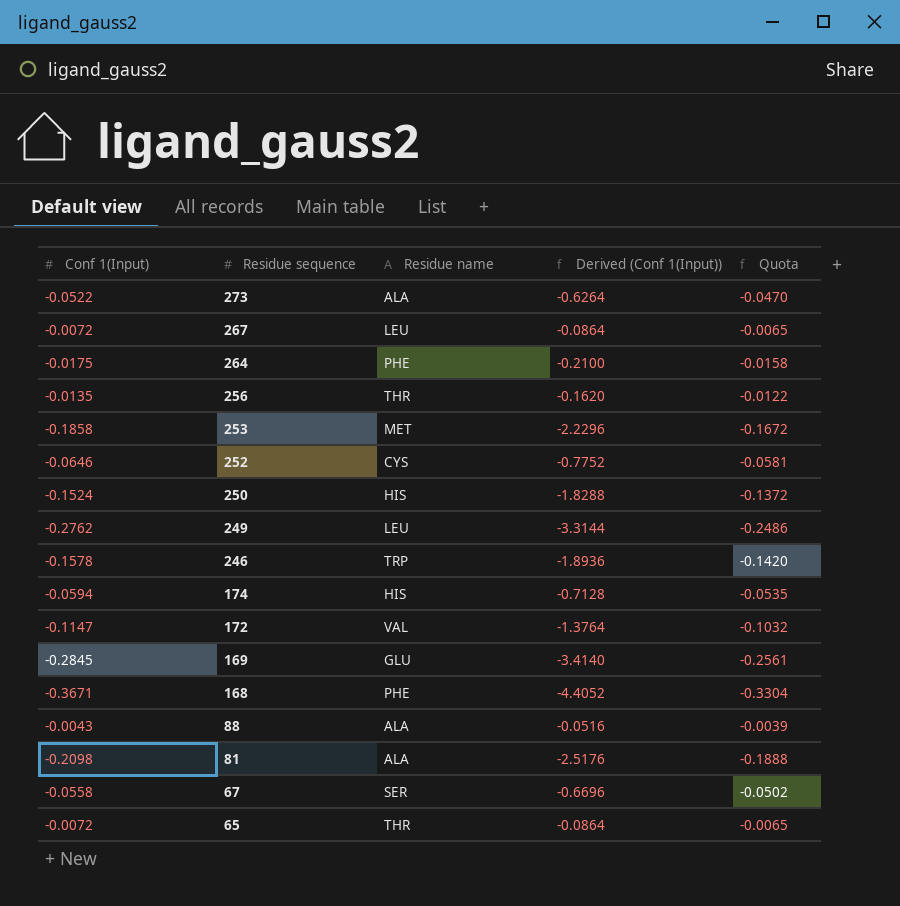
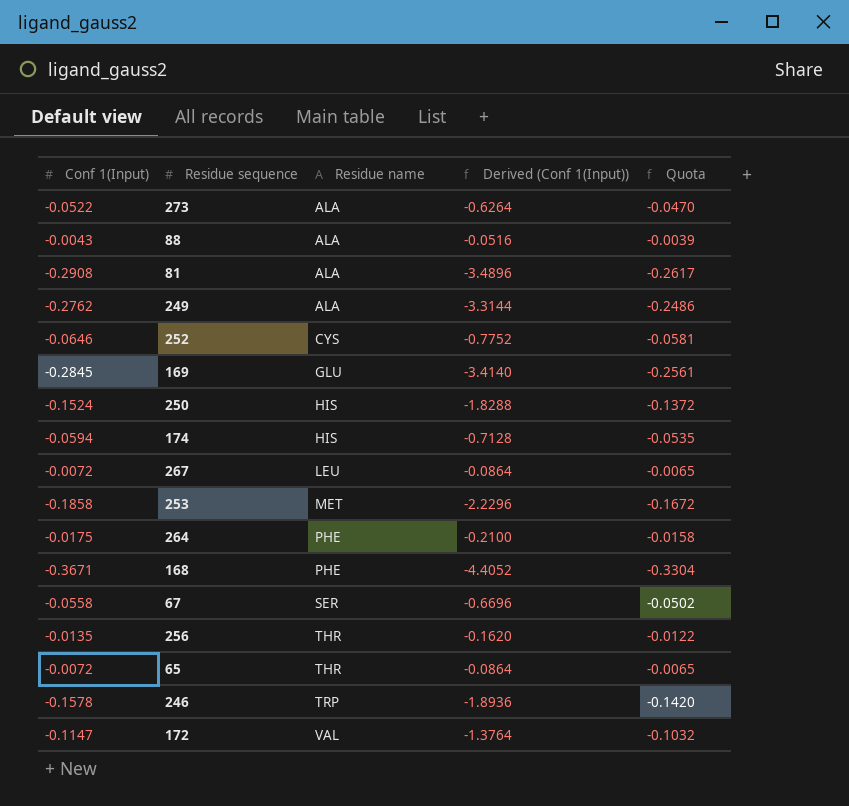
row order: Residue sequence descending -> Residue name ascending
81 | Conf 1(Input): -0.2098 -> -0.2908
81 | Derived (Conf 1(Input)): -2.5176 -> -3.4896
81 | Quota: -0.1888 -> -0.2617
249 | Residue name: LEU -> ALA

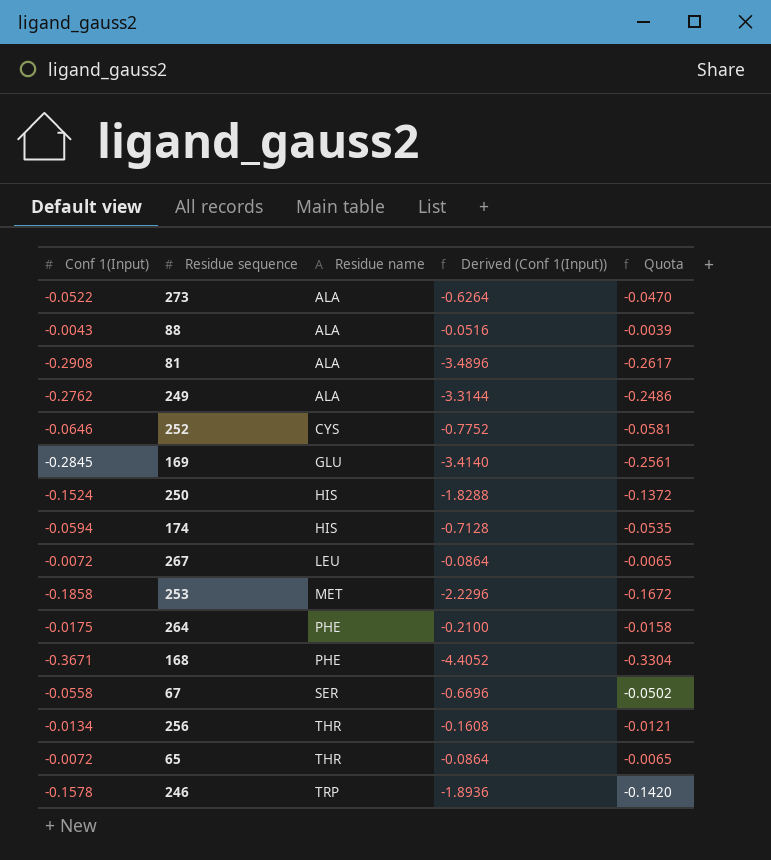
row 172: -0.1147 | VAL | -1.3764 | -0.1032 -> none
256 | Conf 1(Input): -0.0135 -> -0.0134
256 | Derived (Conf 1(Input)): -0.1620 -> -0.1608
256 | Quota: -0.0122 -> -0.0121

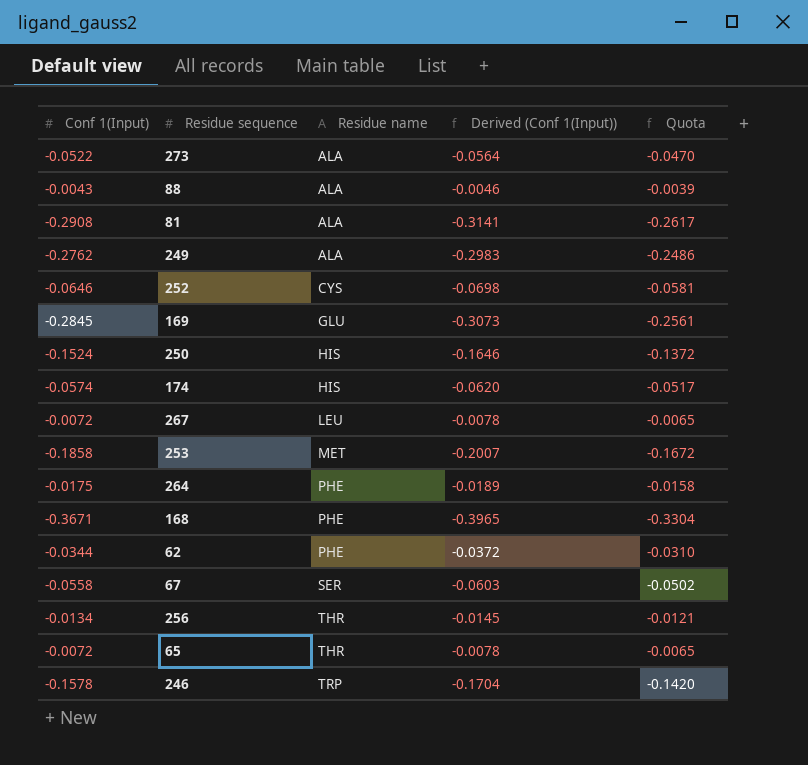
column Derived (Conf 1(Input)) | formula: [Conf 1(Input)] * 12 -> [Conf 1(Input)] * 1.08
174 | Conf 1(Input): -0.0594 -> -0.0574
174 | Quota: -0.0535 -> -0.0517
row 62: none -> -0.0344 | PHE | -0.0372 | -0.0310

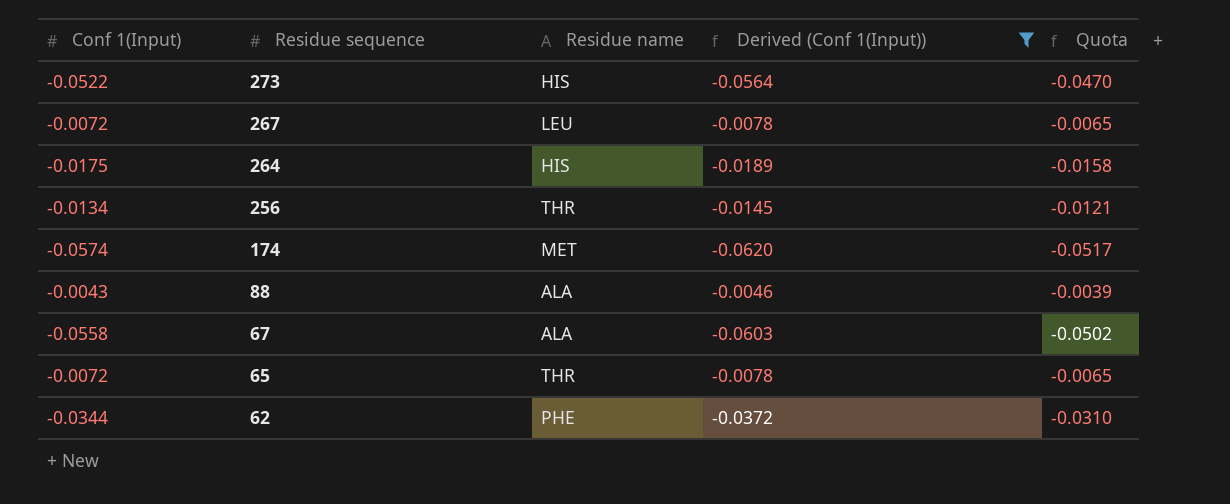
filter: none -> Derived (Conf 1(Input)) >= -0.0620
row order: Residue name ascending -> Residue sequence descending
273 | Residue name: ALA -> HIS
264 | Residue name: PHE -> HIS
174 | Residue name: HIS -> MET
67 | Residue name: SER -> ALA

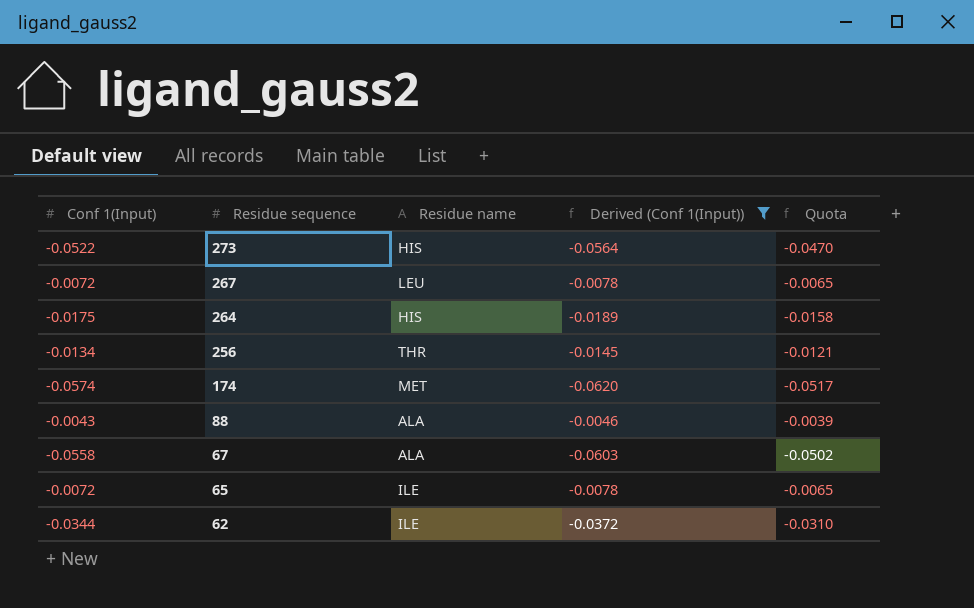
65 | Residue name: THR -> ILE
62 | Residue name: PHE -> ILE

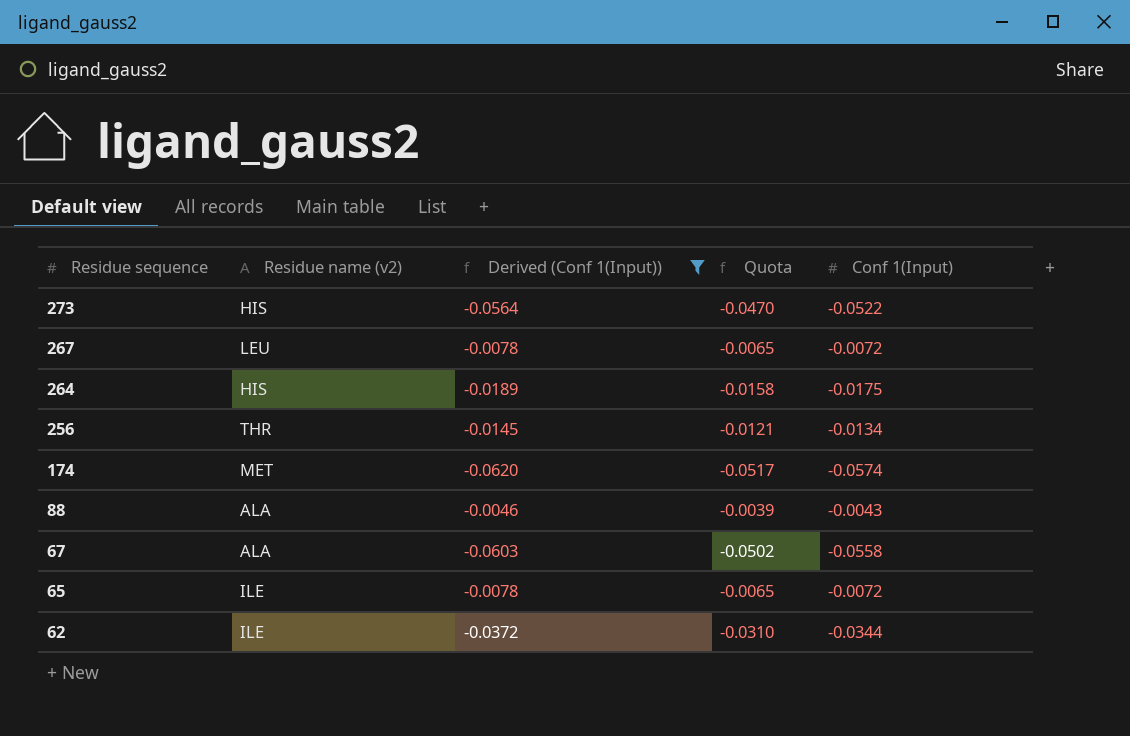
column name: Residue name -> Residue name (v2)
column Conf 1(Input) | position: 1 -> 5

